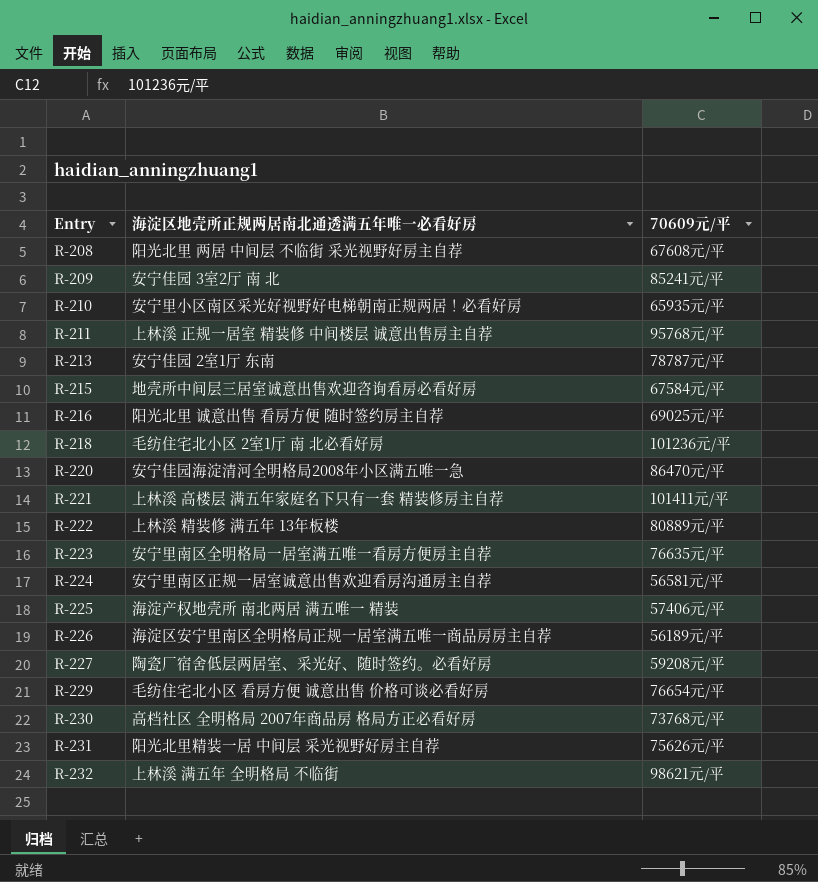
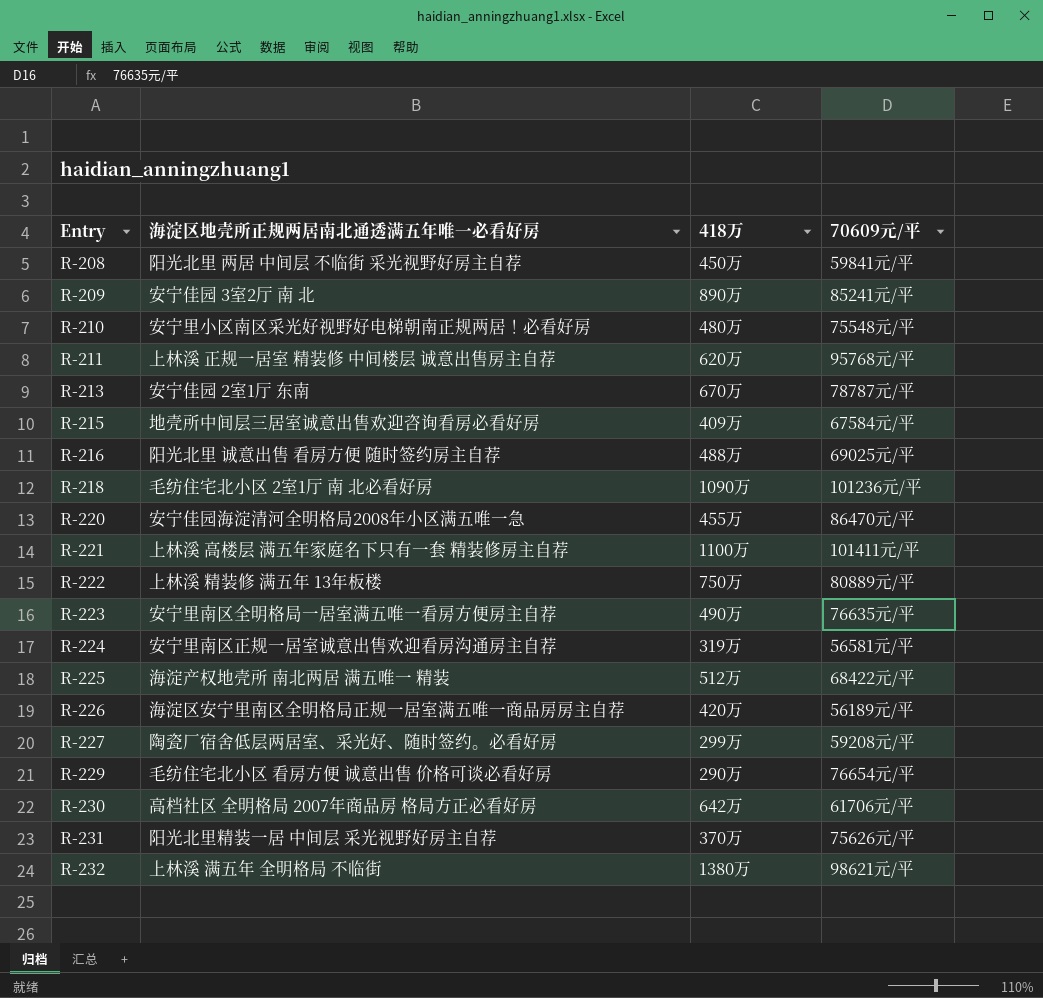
column 418万 | position: none -> 3
R-208 | 70609元/平: 67608元/平 -> 59841元/平
R-210 | 70609元/平: 65935元/平 -> 75548元/平
R-225 | 70609元/平: 57406元/平 -> 68422元/平
R-230 | 70609元/平: 73768元/平 -> 61706元/平

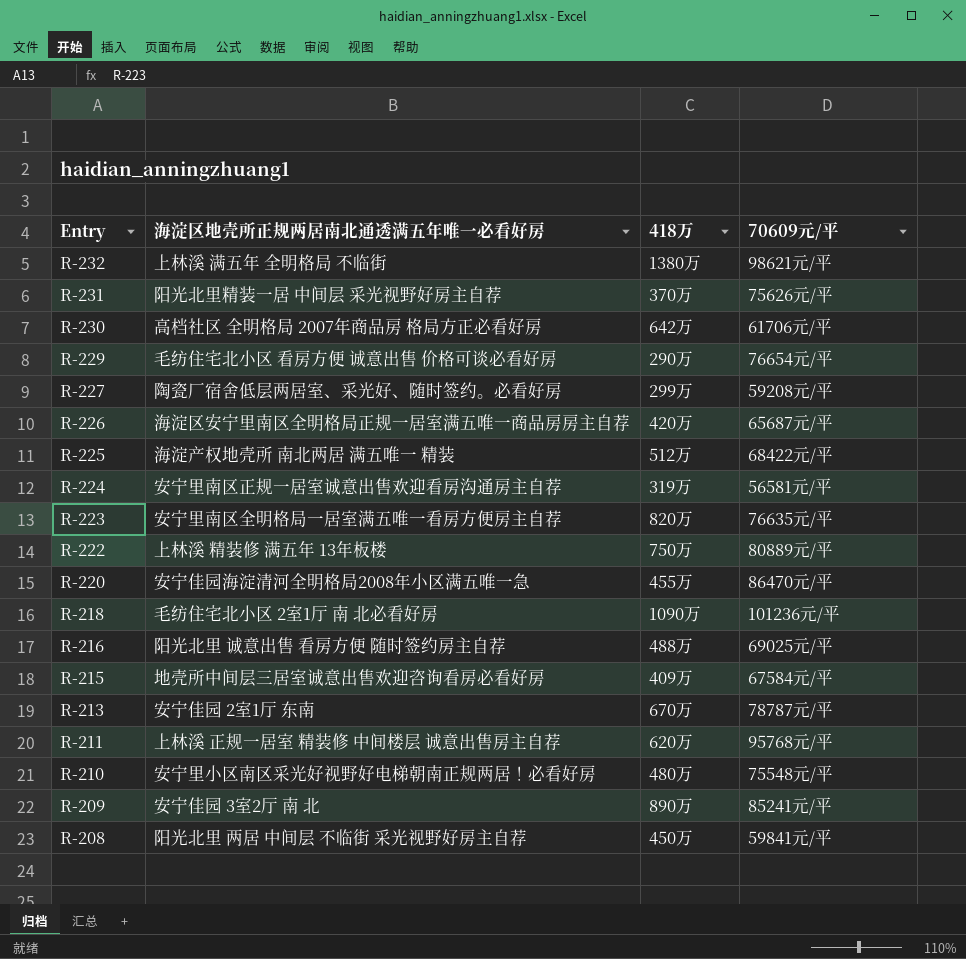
row order: Entry ascending -> Entry descending
row R-221: 上林溪 高楼层 满五年家庭名下只有一套 精装修房主自荐 | 1100万 | 101411元/平 -> none
R-226 | 70609元/平: 56189元/平 -> 65687元/平
R-223 | 418万: 490万 -> 820万

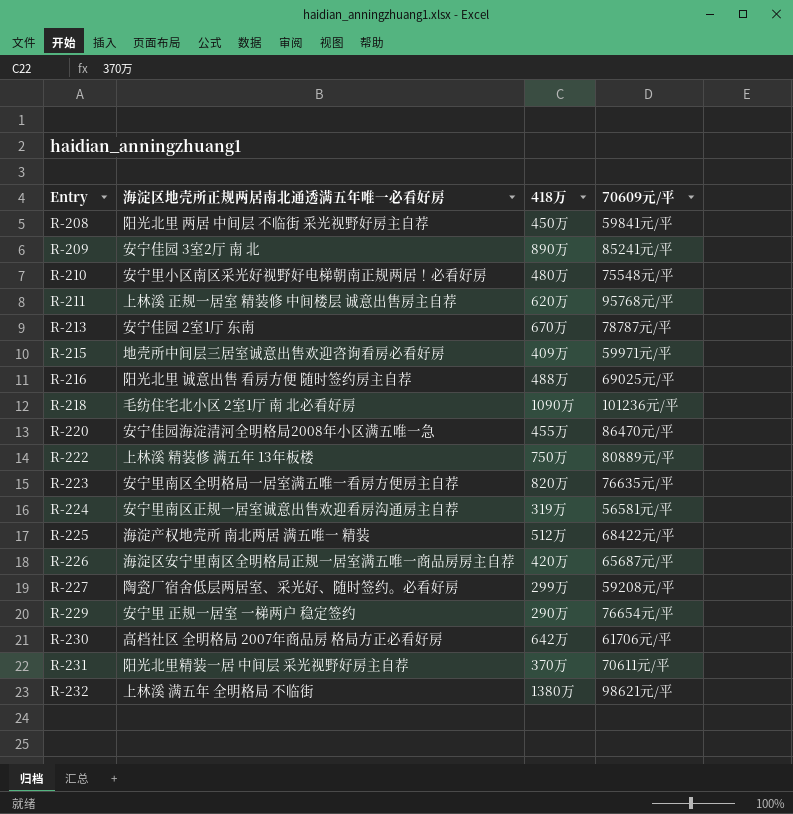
row order: Entry descending -> Entry ascending
R-215 | 70609元/平: 67584元/平 -> 59971元/平
R-229 | 海淀区地壳所正规两居南北通透满五年唯一必看好房: 毛纺住宅北小区 看房方便 诚意出售 价格可谈必看好房 -> 安宁里 正规一居室 一梯两户 稳定签约
R-231 | 70609元/平: 75626元/平 -> 70611元/平

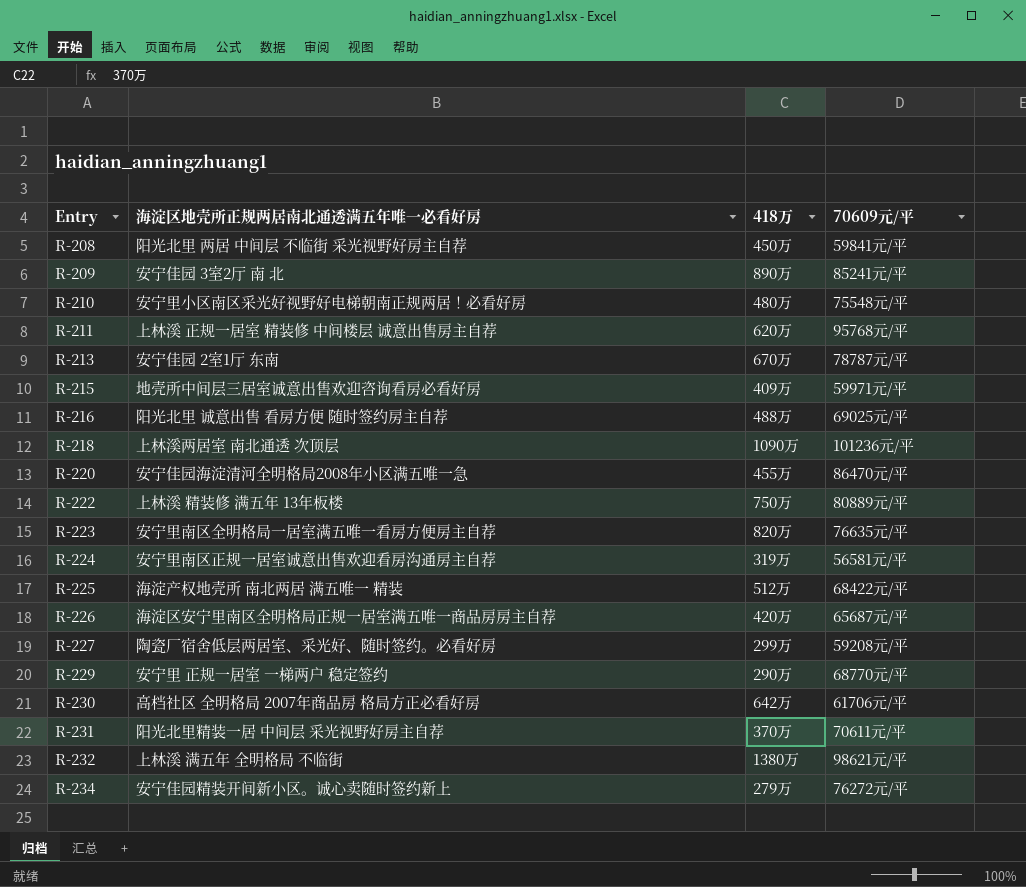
R-218 | 海淀区地壳所正规两居南北通透满五年唯一必看好房: 毛纺住宅北小区 2室1厅 南 北必看好房 -> 上林溪两居室 南北通透 次顶层
R-229 | 70609元/平: 76654元/平 -> 68770元/平
row R-234: none -> 安宁佳园精装开间新小区。诚心卖随时签约新上 | 279万 | 76272元/平

